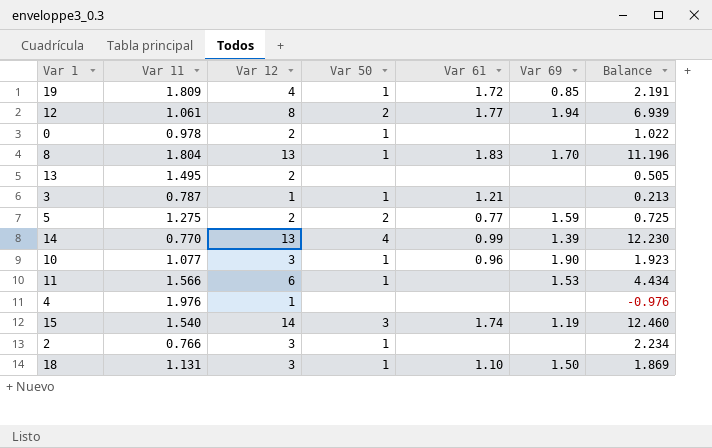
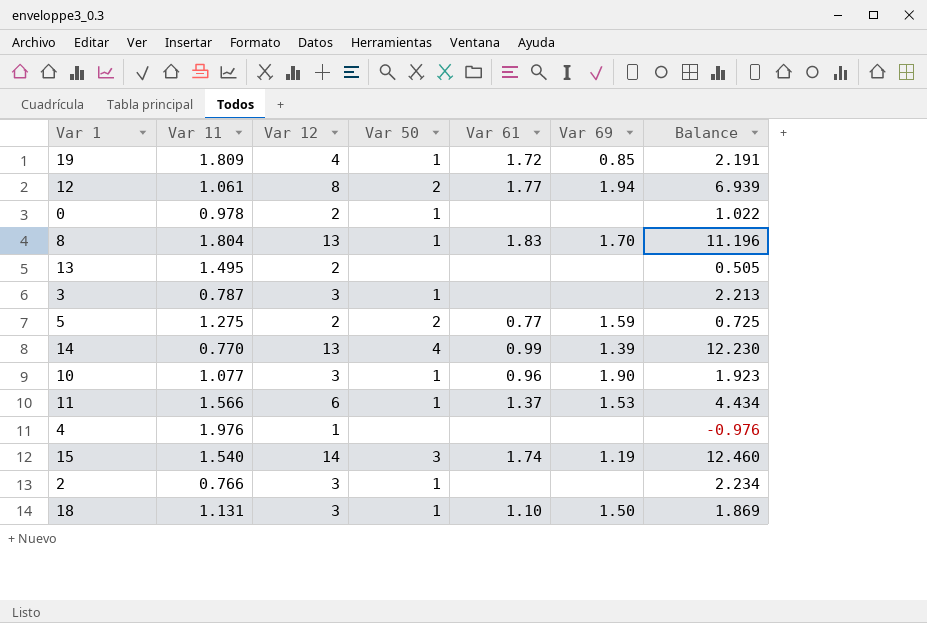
3 | Var 12: 1 -> 3
3 | Var 61: 1.21 -> none
3 | Balance: 0.213 -> 2.213
11 | Var 61: none -> 1.37

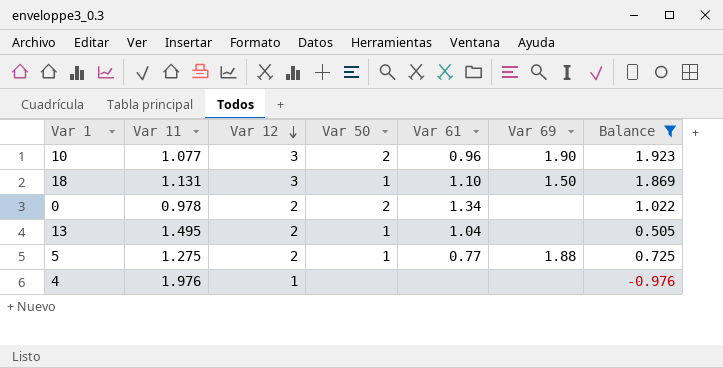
filter: none -> Balance <= 1.923
row order: none -> Var 12 descending
10 | Var 50: 1 -> 2
0 | Var 50: 1 -> 2
0 | Var 61: none -> 1.34
13 | Var 50: none -> 1
13 | Var 61: none -> 1.04
5 | Var 50: 2 -> 1
5 | Var 69: 1.59 -> 1.88

